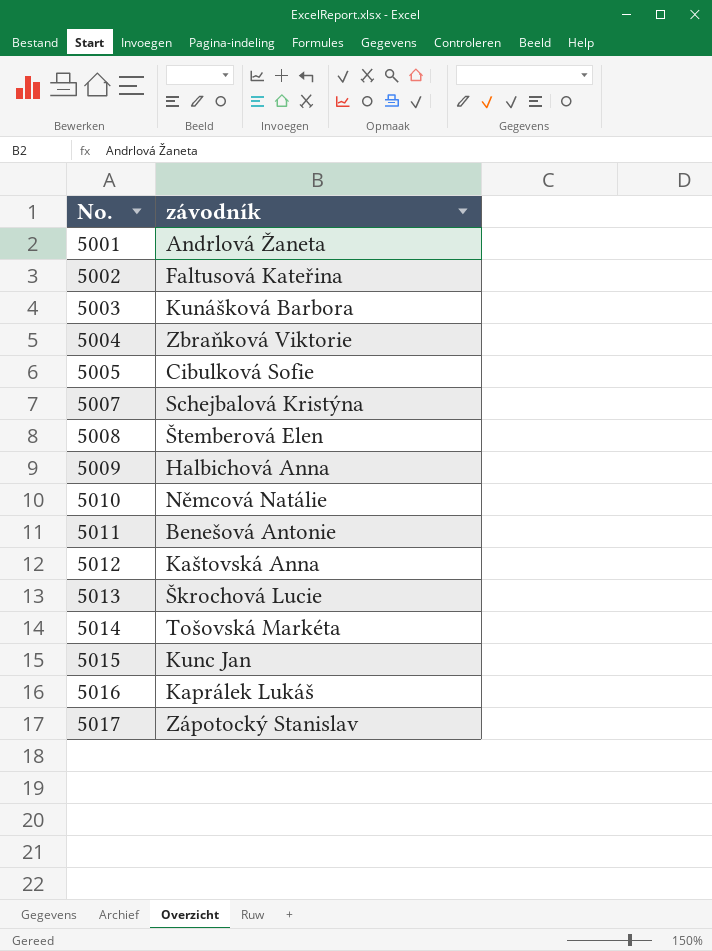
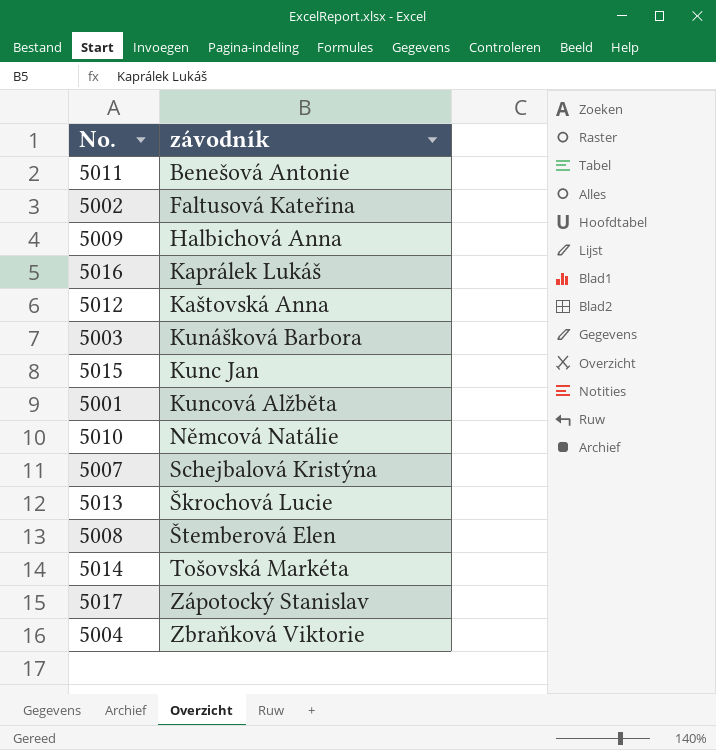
row order: No. ascending -> závodník ascending
row 5005: Cibulková Sofie -> none
5001 | závodník: Andrlová Žaneta -> Kuncová Alžběta

